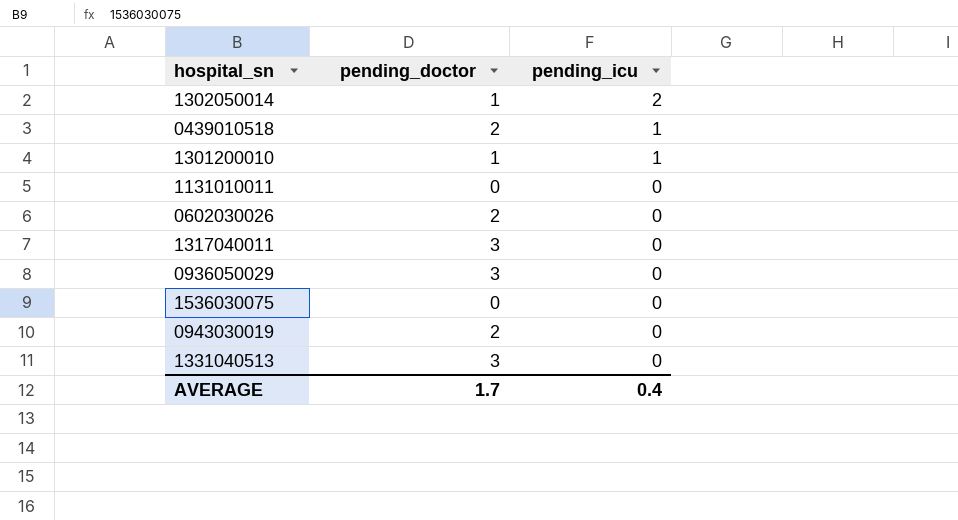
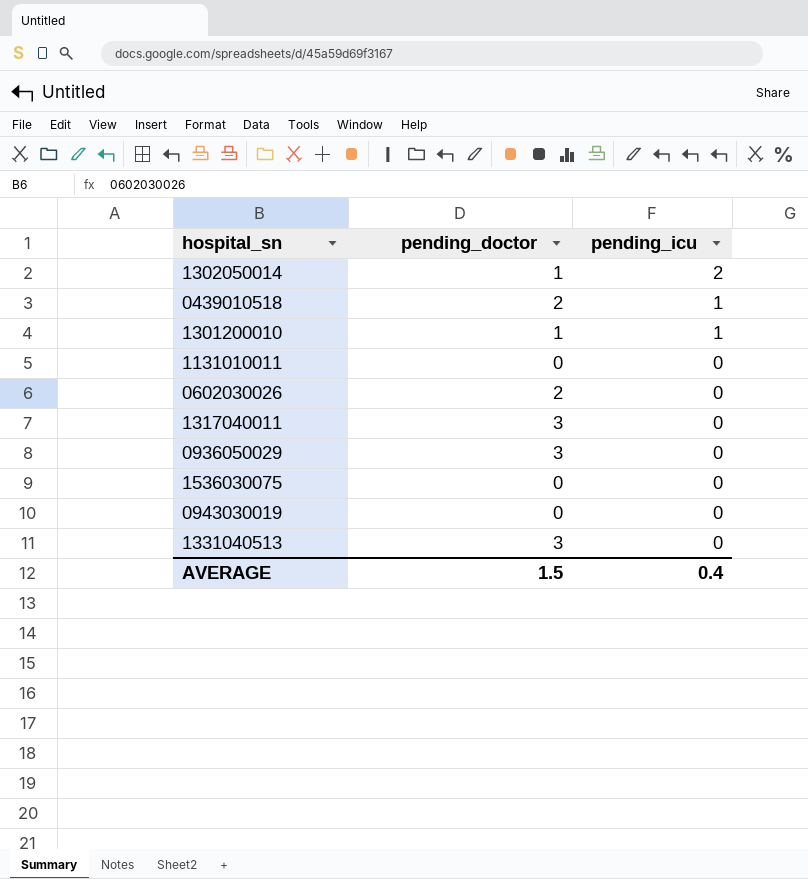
0943030019 | pending_doctor: 2 -> 0
AVERAGE | pending_doctor: 1.7 -> 1.5

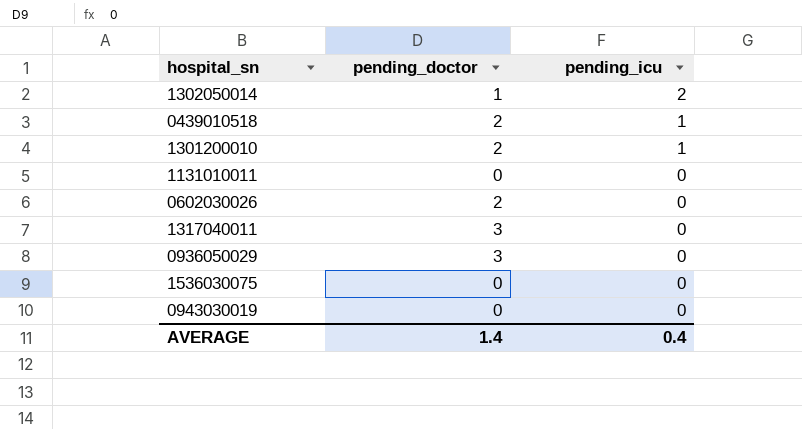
row 1331040513: 3 | 0 -> none
1301200010 | pending_doctor: 1 -> 2
AVERAGE | pending_doctor: 1.5 -> 1.4

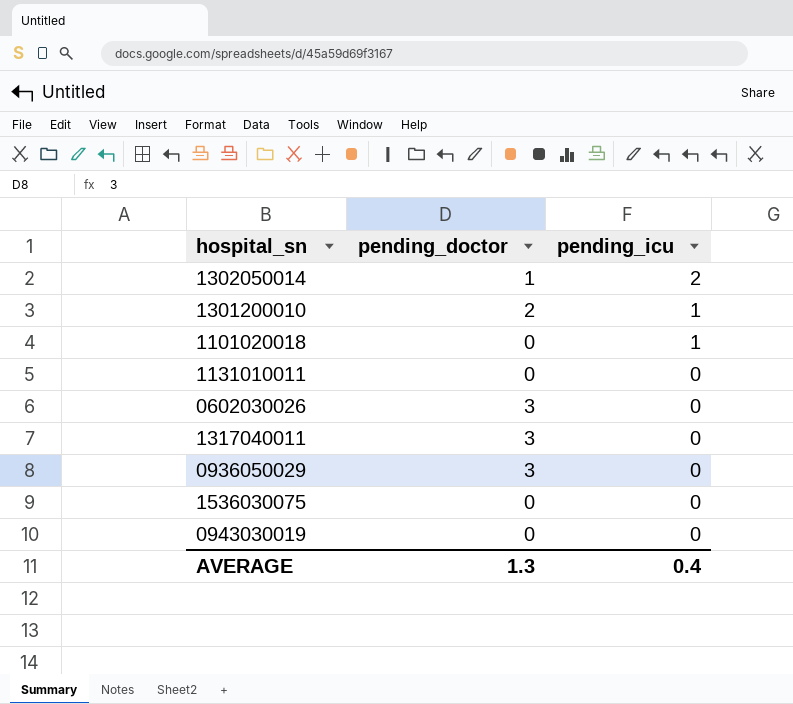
row 0439010518: 2 | 1 -> none
row 1101020018: none -> 0 | 1
0602030026 | pending_doctor: 2 -> 3
AVERAGE | pending_doctor: 1.4 -> 1.3

